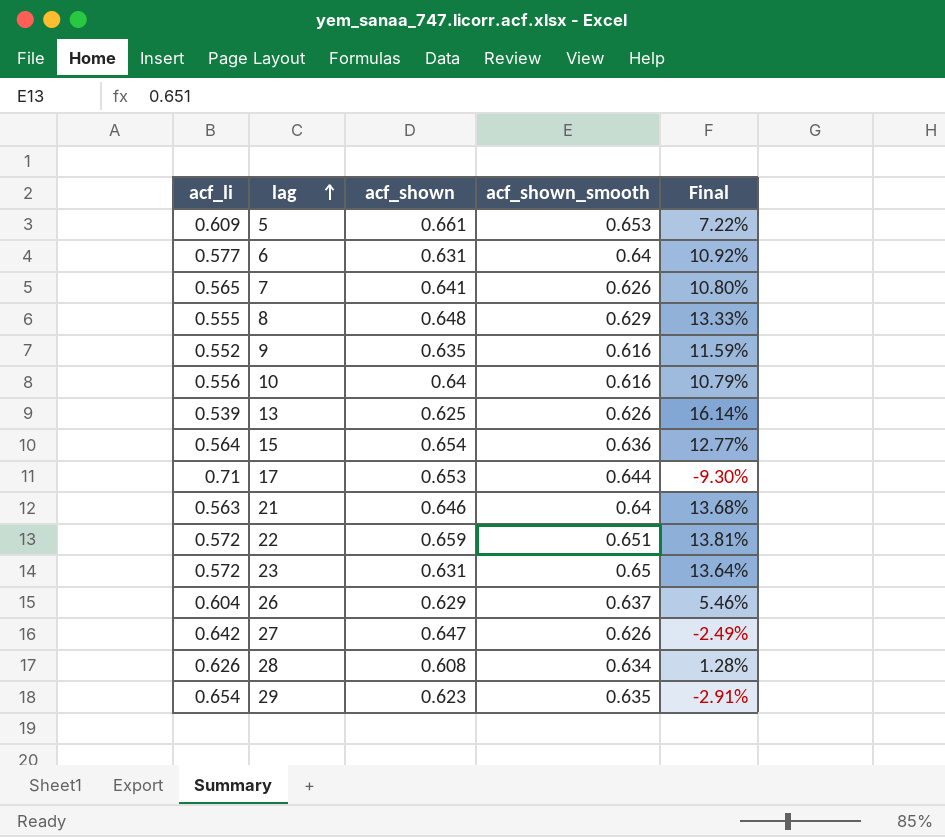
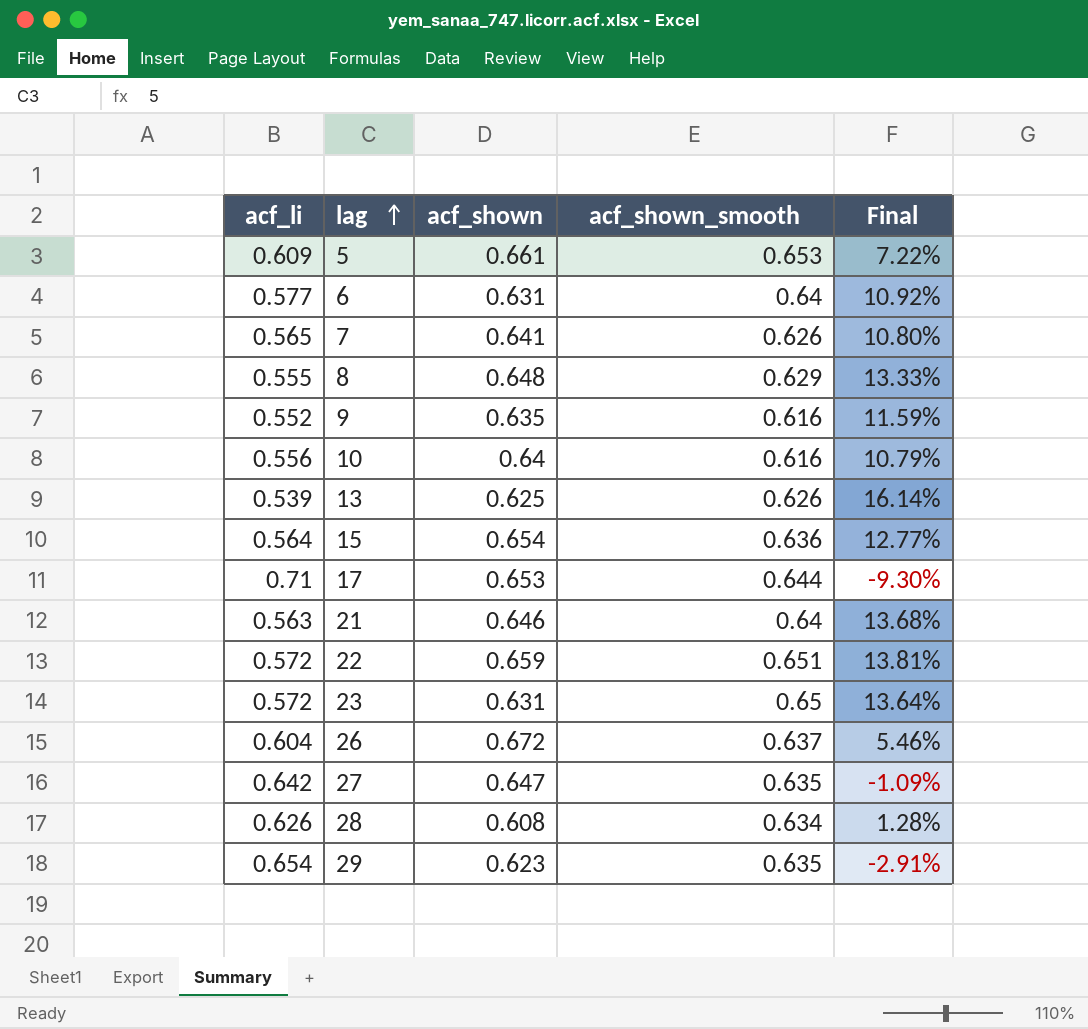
26 | acf_shown: 0.629 -> 0.672
27 | acf_shown_smooth: 0.626 -> 0.635
27 | Final: -2.49% -> -1.09%

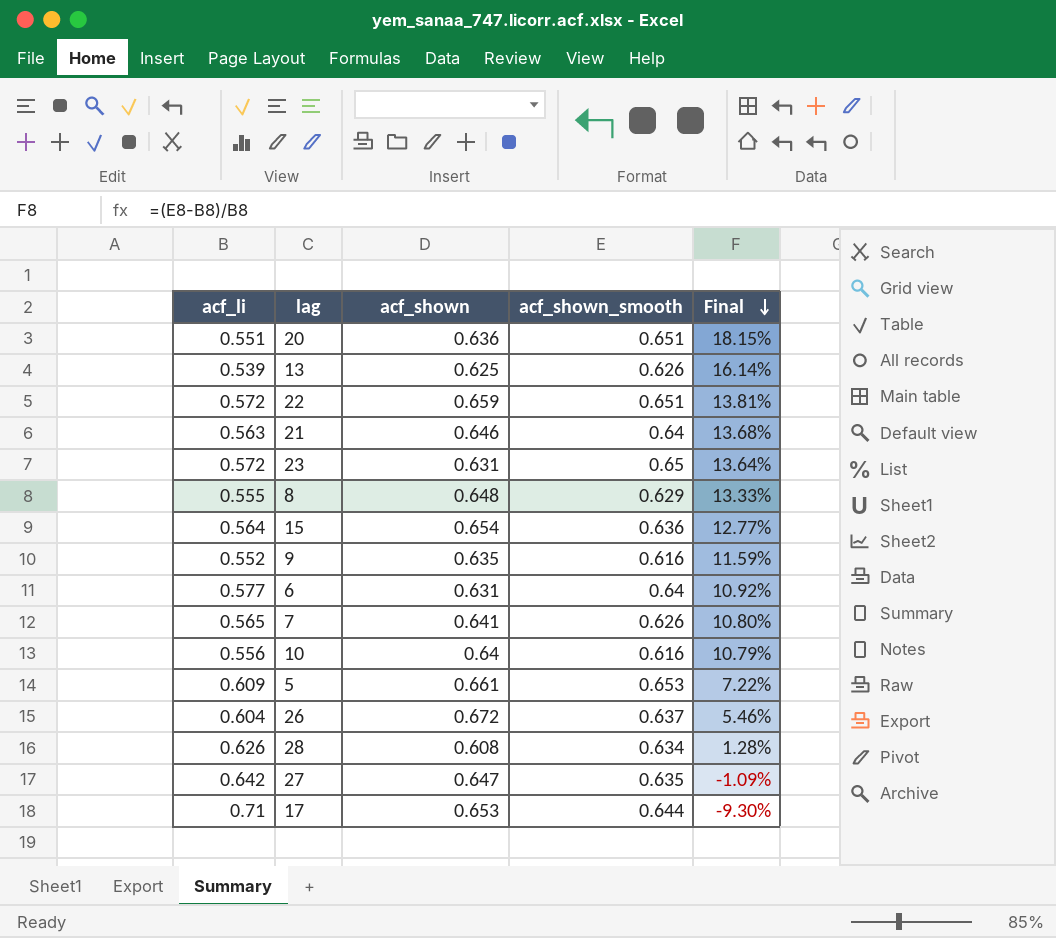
row order: lag ascending -> Final descending
row 29: 0.654 | 0.623 | 0.635 | -2.91% -> none
row 20: none -> 0.551 | 0.636 | 0.651 | 18.15%

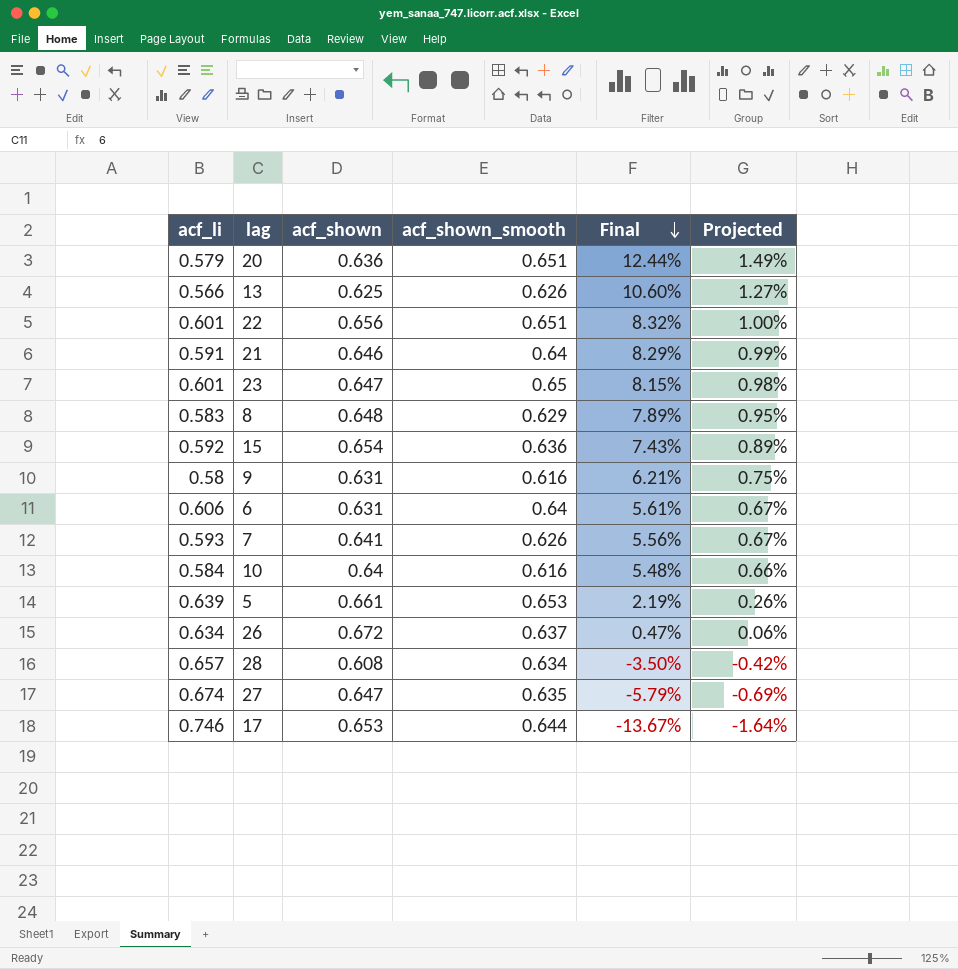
column Projected | formula: none -> [Final] * 0.12
20 | acf_li: 0.551 -> 0.579
20 | Final: 18.15% -> 12.44%
13 | acf_li: 0.539 -> 0.566
13 | Final: 16.14% -> 10.60%
22 | acf_li: 0.572 -> 0.601
22 | acf_shown: 0.659 -> 0.656
22 | Final: 13.81% -> 8.32%
21 | acf_li: 0.563 -> 0.591
21 | Final: 13.68% -> 8.29%
23 | acf_li: 0.572 -> 0.601
23 | acf_shown: 0.631 -> 0.647
23 | Final: 13.64% -> 8.15%
8 | acf_li: 0.555 -> 0.583
8 | Final: 13.33% -> 7.89%
15 | acf_li: 0.564 -> 0.592
15 | Final: 12.77% -> 7.43%
9 | acf_li: 0.552 -> 0.58
9 | acf_shown: 0.635 -> 0.631
9 | Final: 11.59% -> 6.21%
6 | acf_li: 0.577 -> 0.606
6 | Final: 10.92% -> 5.61%
7 | acf_li: 0.565 -> 0.593
7 | Final: 10.80% -> 5.56%
10 | acf_li: 0.556 -> 0.584
10 | Final: 10.79% -> 5.48%
5 | acf_li: 0.609 -> 0.639
5 | Final: 7.22% -> 2.19%
26 | acf_li: 0.604 -> 0.634
26 | Final: 5.46% -> 0.47%
28 | acf_li: 0.626 -> 0.657
28 | Final: 1.28% -> -3.50%
27 | acf_li: 0.642 -> 0.674
27 | Final: -1.09% -> -5.79%
17 | acf_li: 0.71 -> 0.746
17 | Final: -9.30% -> -13.67%

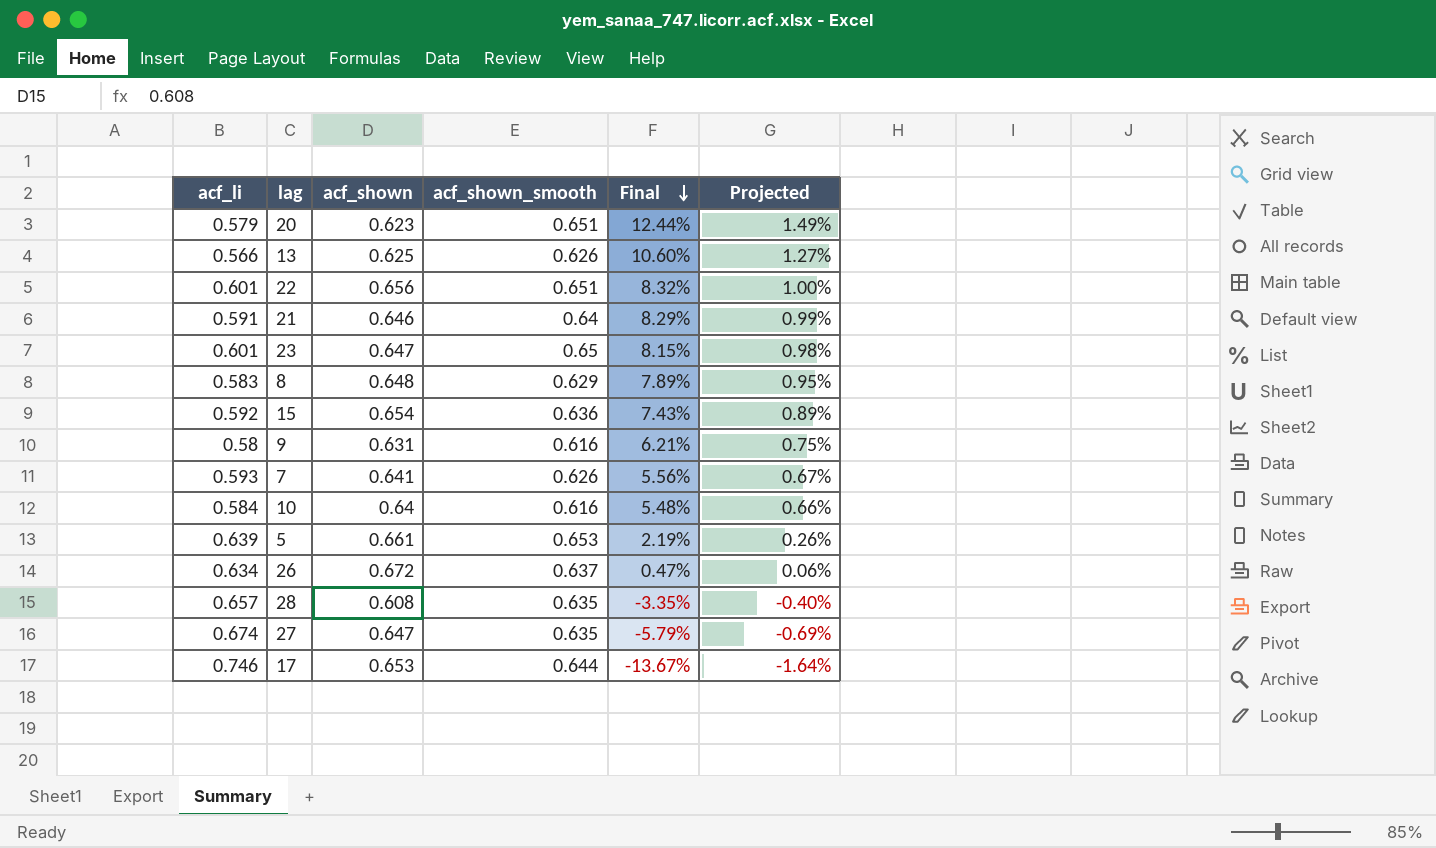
row 6: 0.606 | 0.631 | 0.64 | 5.61% | 0.67% -> none
20 | acf_shown: 0.636 -> 0.623
28 | acf_shown_smooth: 0.634 -> 0.635
28 | Final: -3.50% -> -3.35%
28 | Projected: -0.42% -> -0.40%

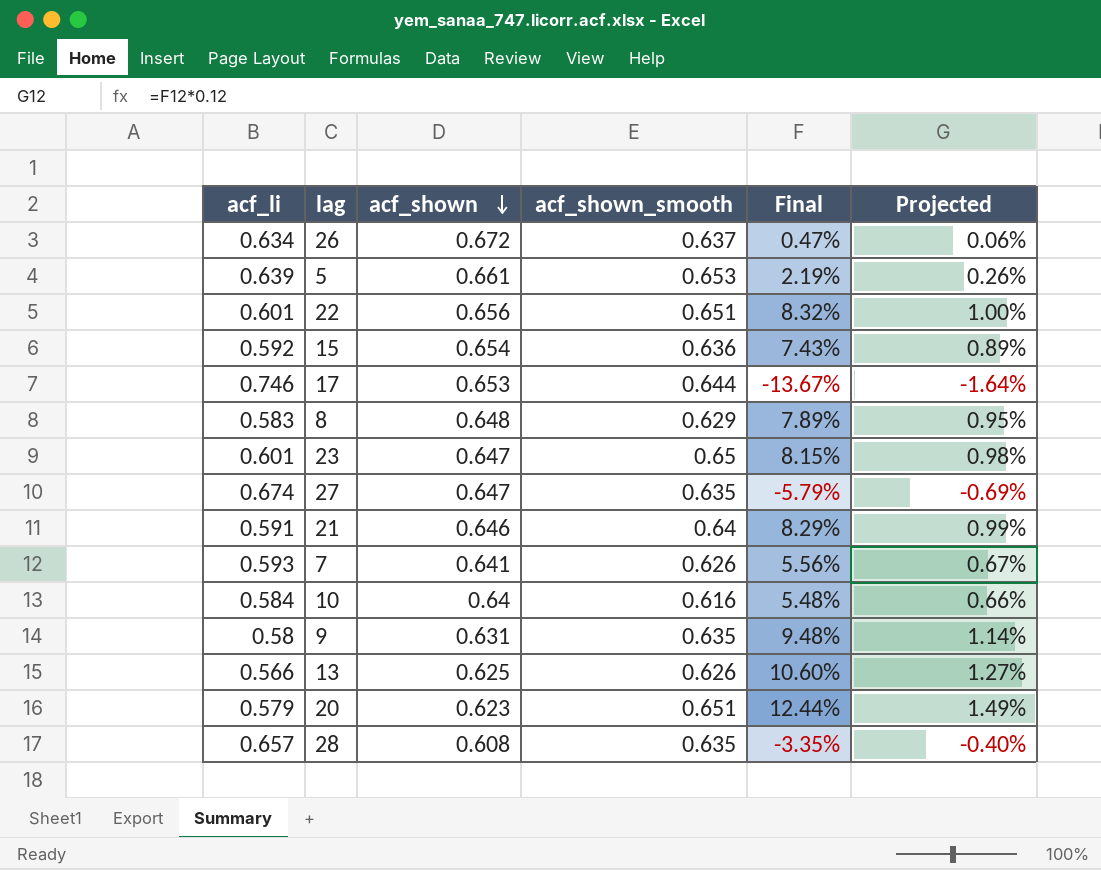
row order: Final descending -> acf_shown descending
9 | acf_shown_smooth: 0.616 -> 0.635
9 | Final: 6.21% -> 9.48%
9 | Projected: 0.75% -> 1.14%

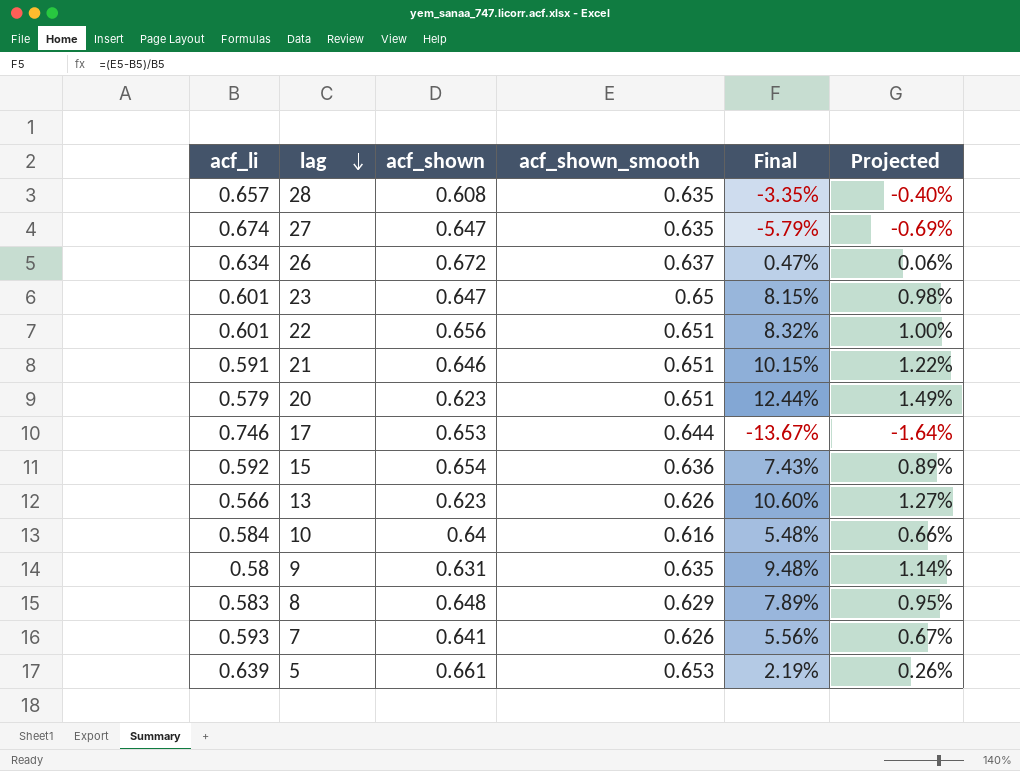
row order: acf_shown descending -> lag descending
21 | acf_shown_smooth: 0.64 -> 0.651
21 | Final: 8.29% -> 10.15%
21 | Projected: 0.99% -> 1.22%
13 | acf_shown: 0.625 -> 0.623

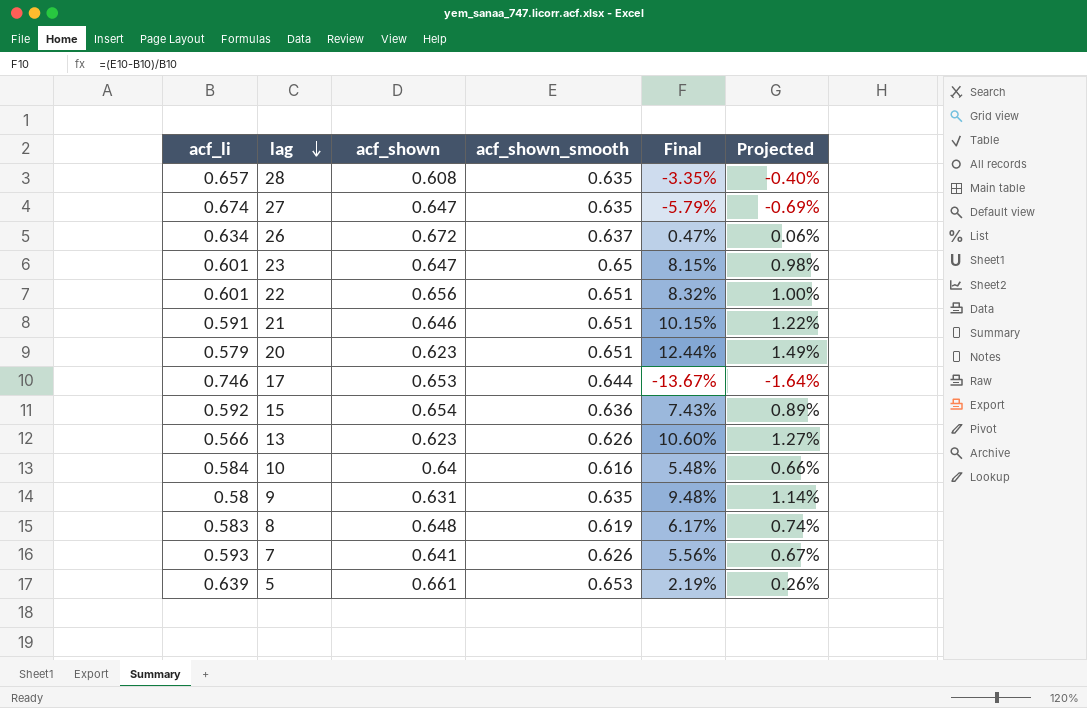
8 | acf_shown_smooth: 0.629 -> 0.619
8 | Final: 7.89% -> 6.17%
8 | Projected: 0.95% -> 0.74%

